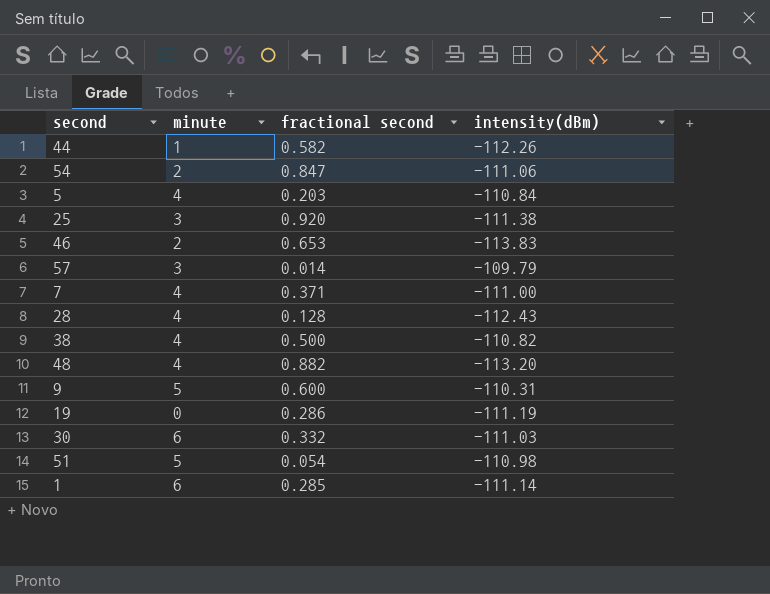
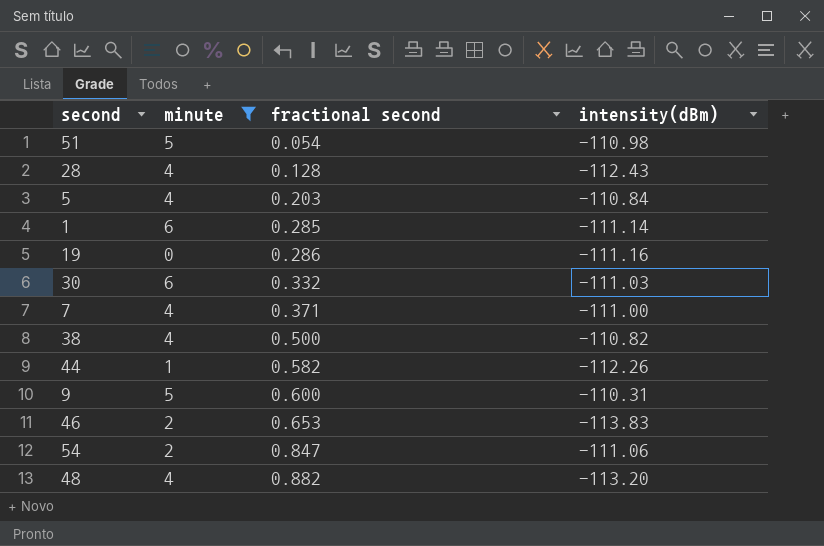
filter: none -> minute != 3
row order: none -> fractional second ascending
19 | intensity(dBm): -111.19 -> -111.16

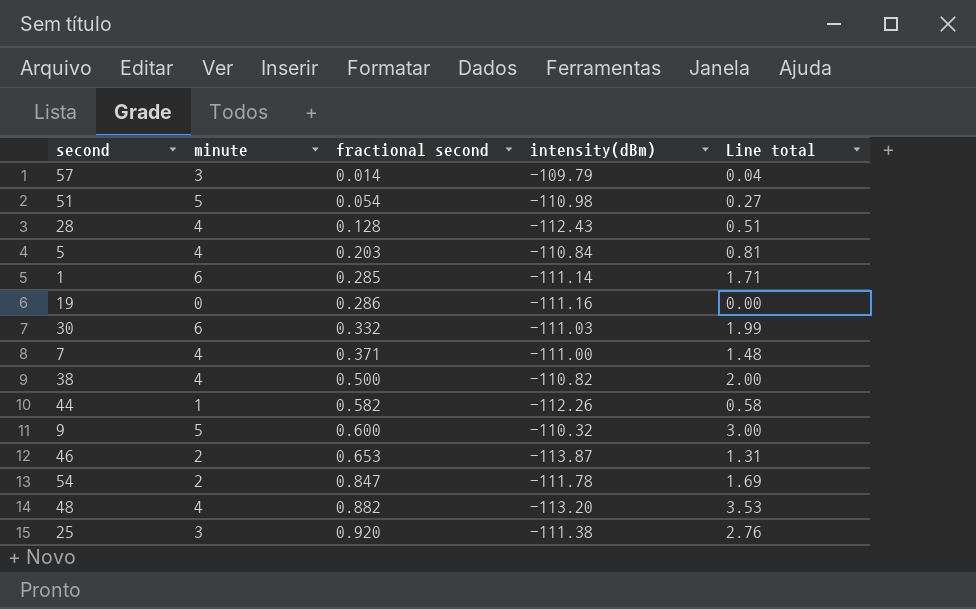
filter: minute != 3 -> none
column Line total | formula: none -> [minute] * [fractional second]
9 | intensity(dBm): -110.31 -> -110.32
46 | intensity(dBm): -113.83 -> -113.87
54 | intensity(dBm): -111.06 -> -111.78

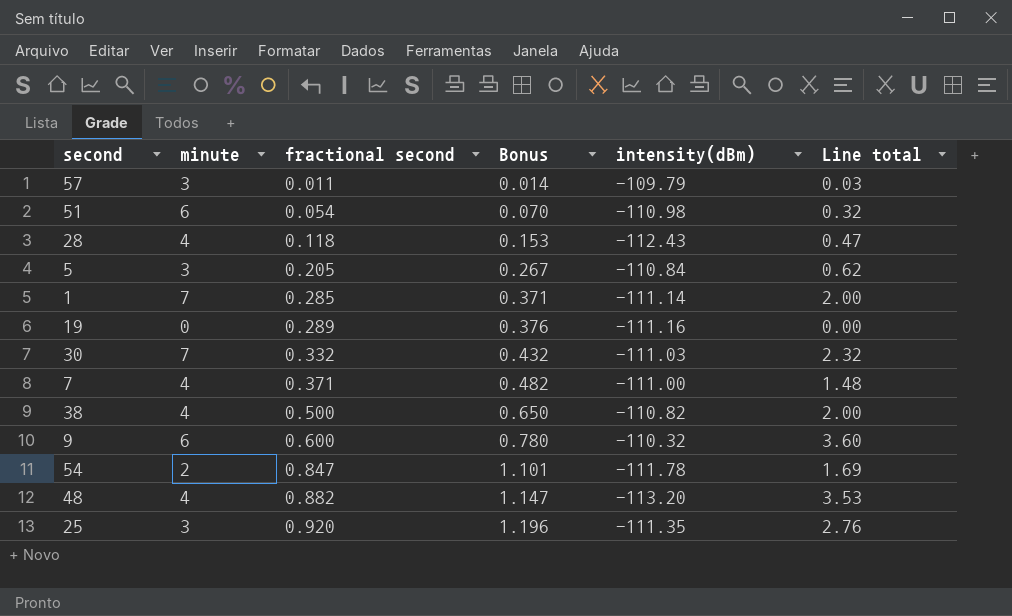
column Bonus | formula: none -> [fractional second] * 1.3
row 44: 1 | 0.582 | -112.26 | 0.58 -> none
row 46: 2 | 0.653 | -113.87 | 1.31 -> none
57 | fractional second: 0.014 -> 0.011
57 | Line total: 0.04 -> 0.03
51 | minute: 5 -> 6
51 | Line total: 0.27 -> 0.32
28 | fractional second: 0.128 -> 0.118
28 | Line total: 0.51 -> 0.47
5 | minute: 4 -> 3
5 | fractional second: 0.203 -> 0.205
5 | Line total: 0.81 -> 0.62
1 | minute: 6 -> 7
1 | Line total: 1.71 -> 2.00
19 | fractional second: 0.286 -> 0.289
30 | minute: 6 -> 7
30 | Line total: 1.99 -> 2.32
9 | minute: 5 -> 6
9 | Line total: 3.00 -> 3.60
25 | intensity(dBm): -111.38 -> -111.35

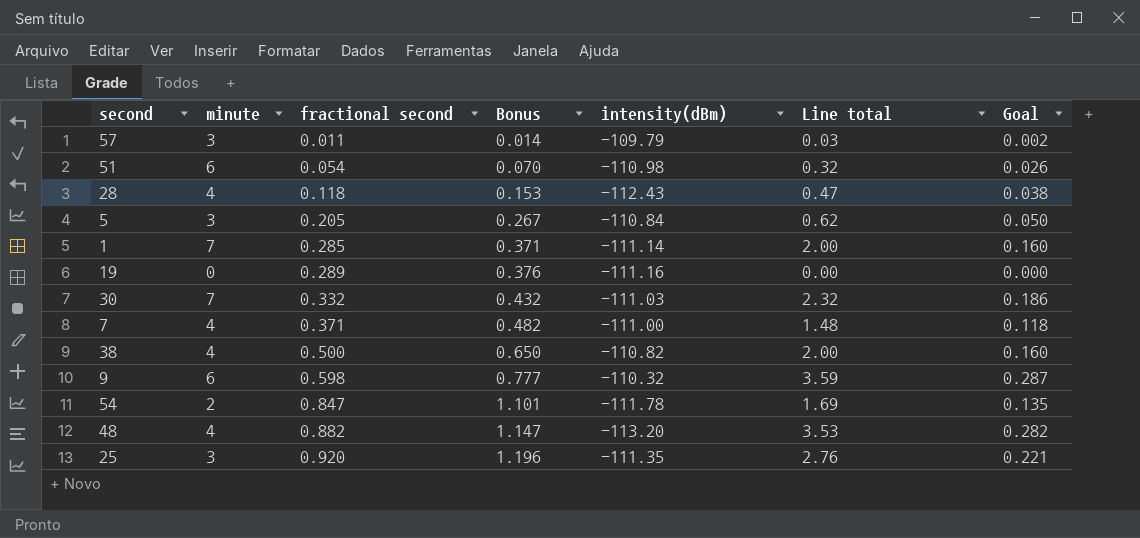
column Goal | formula: none -> [Line total] * 0.08
9 | fractional second: 0.600 -> 0.598
9 | Bonus: 0.780 -> 0.777
9 | Line total: 3.60 -> 3.59

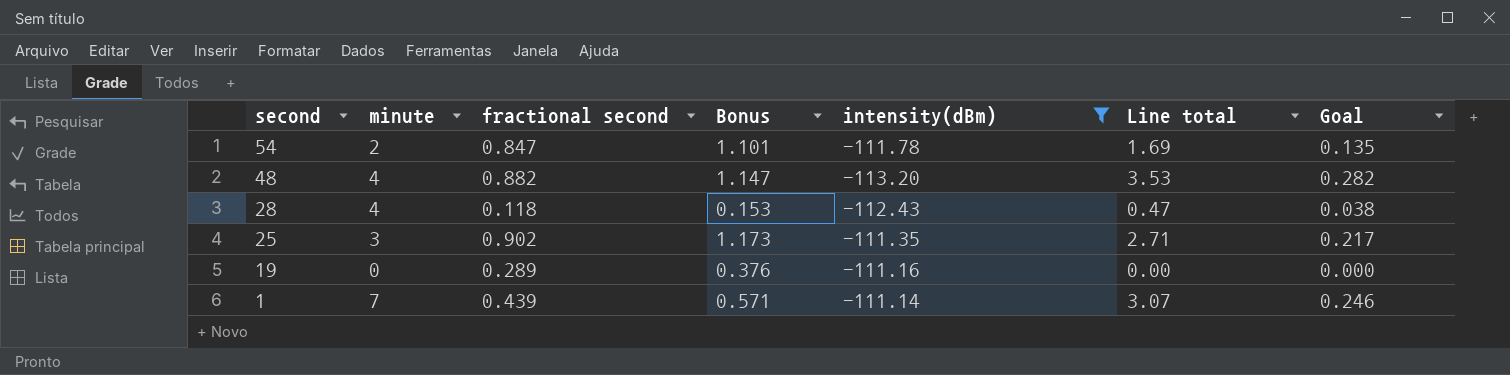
filter: none -> intensity(dBm) <= -111.14
row order: fractional second ascending -> second descending
25 | fractional second: 0.920 -> 0.902
25 | Bonus: 1.196 -> 1.173
25 | Line total: 2.76 -> 2.71
25 | Goal: 0.221 -> 0.217
1 | fractional second: 0.285 -> 0.439
1 | Bonus: 0.371 -> 0.571
1 | Line total: 2.00 -> 3.07
1 | Goal: 0.160 -> 0.246

